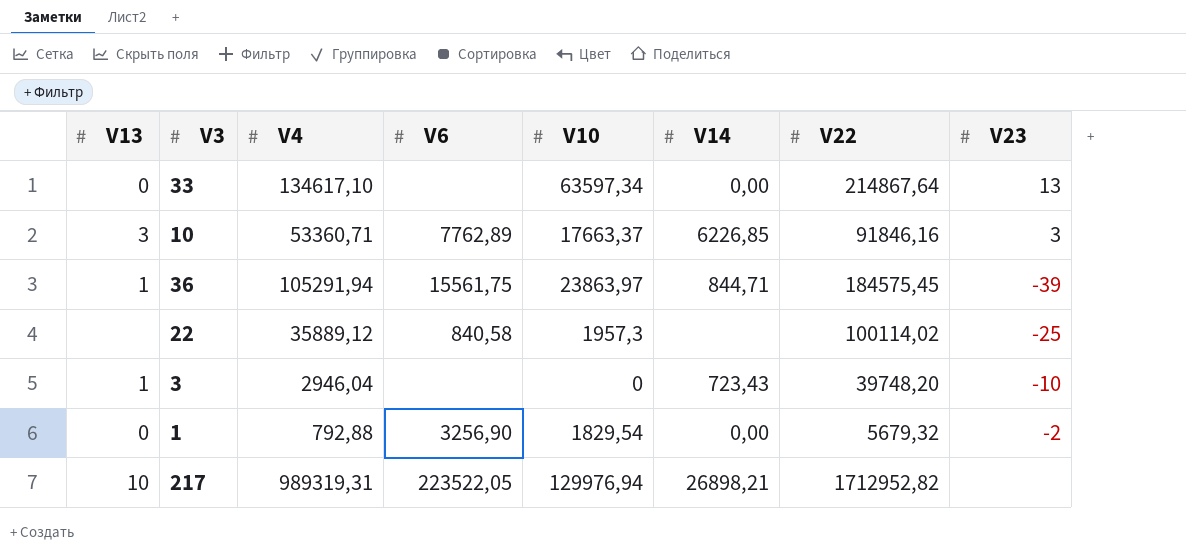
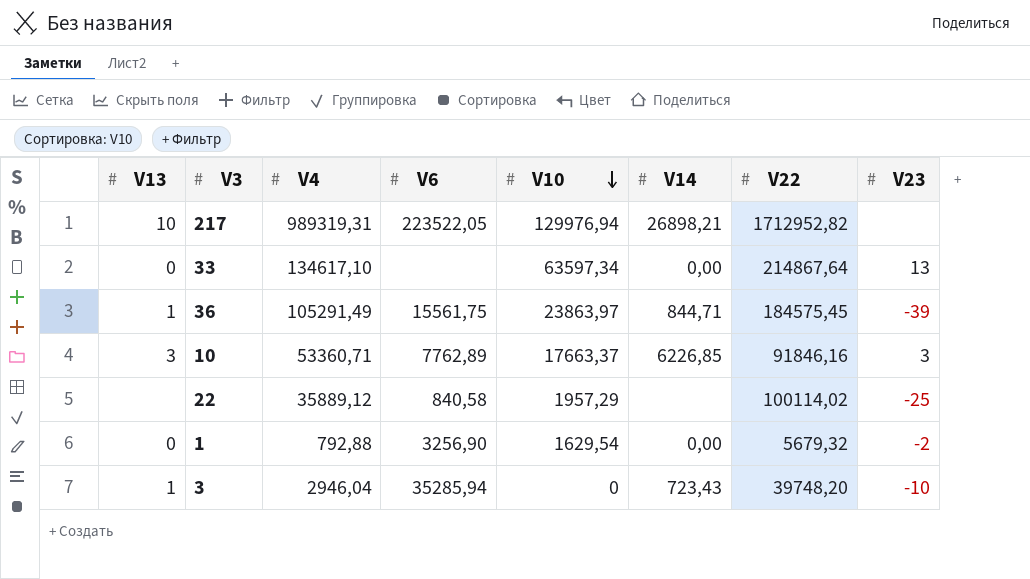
row order: none -> V10 descending
36 | V4: 105291,94 -> 105291,49
22 | V10: 1957,3 -> 1957,29
1 | V10: 1829,54 -> 1629,54
3 | V6: none -> 35285,94

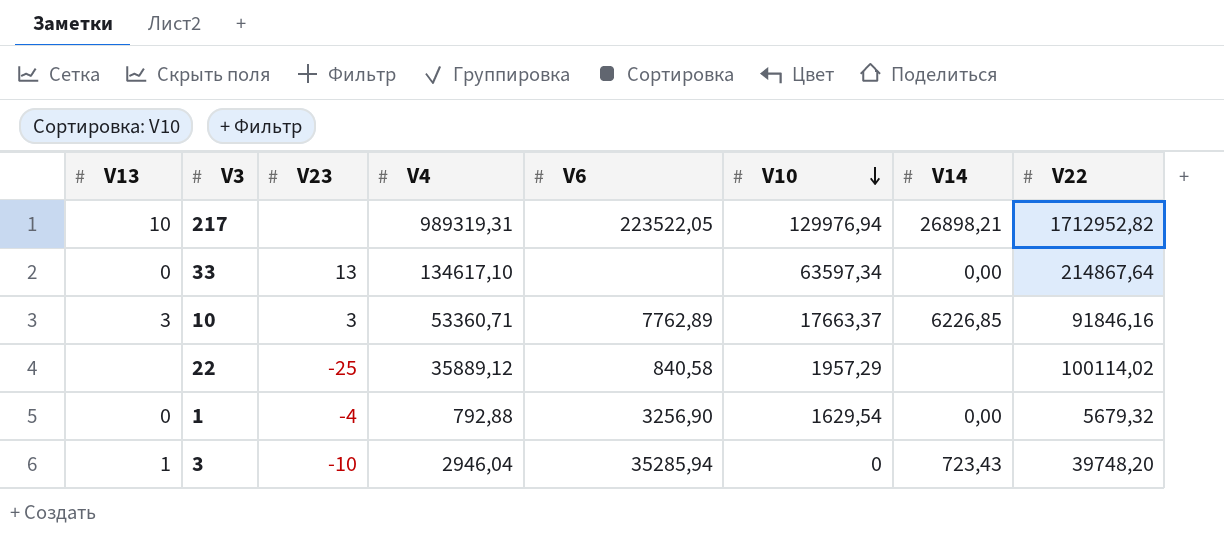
column V23 | position: 8 -> 3
row 36: 1 | 105291,49 | 15561,75 | 23863,97 | 844,71 | 184575,45 | -39 -> none
1 | V23: -2 -> -4

